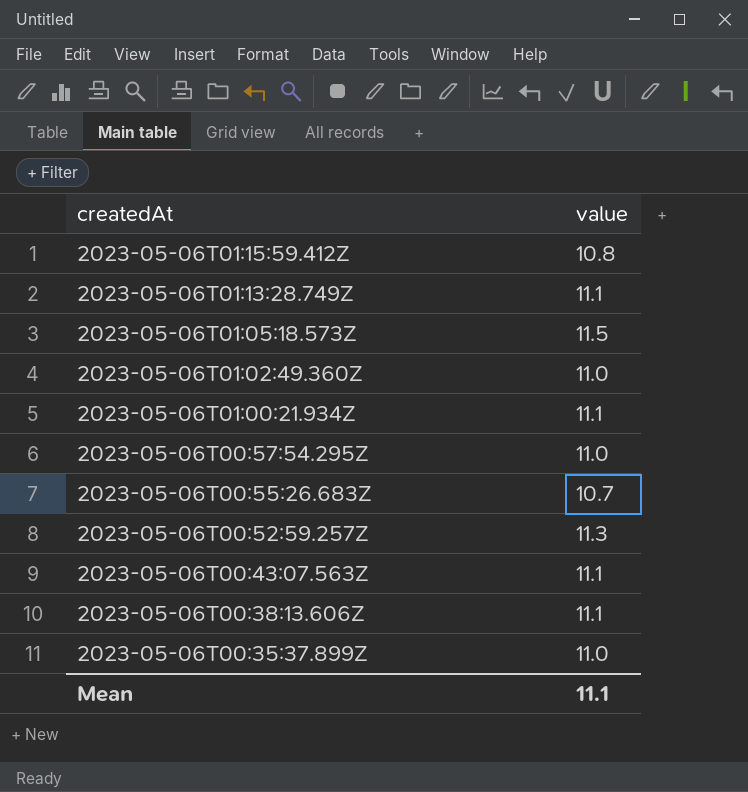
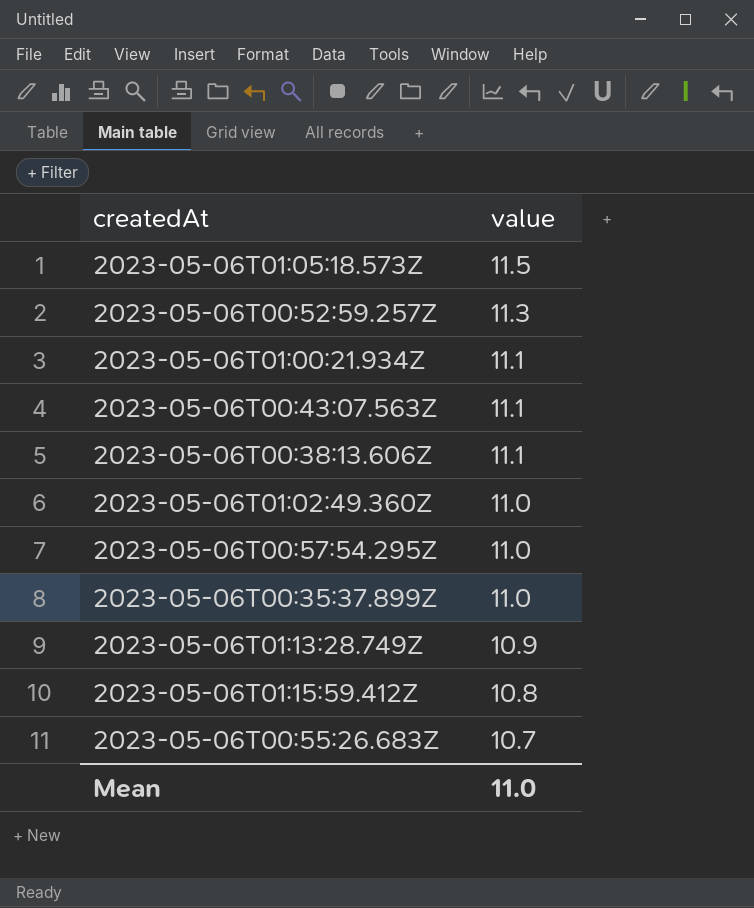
row order: createdAt descending -> value descending
2023-05-06T01:13:28.749Z | value: 11.1 -> 10.9
Mean | value: 11.1 -> 11.0

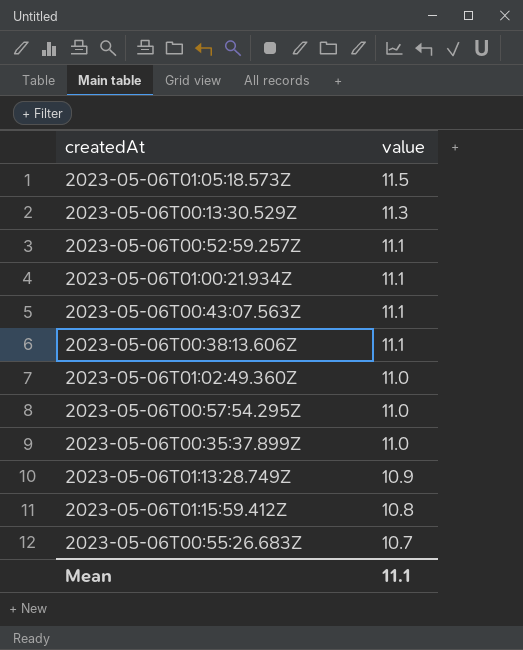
row 2023-05-06T00:13:30.529Z: none -> 11.3
2023-05-06T00:52:59.257Z | value: 11.3 -> 11.1
Mean | value: 11.0 -> 11.1

